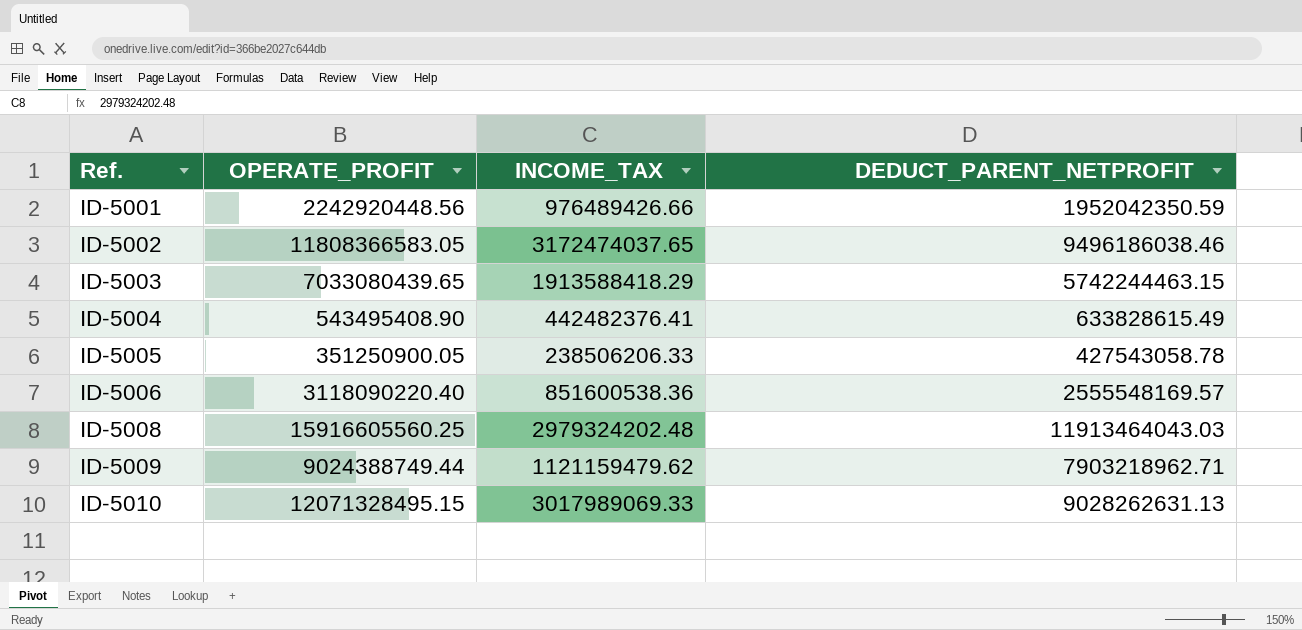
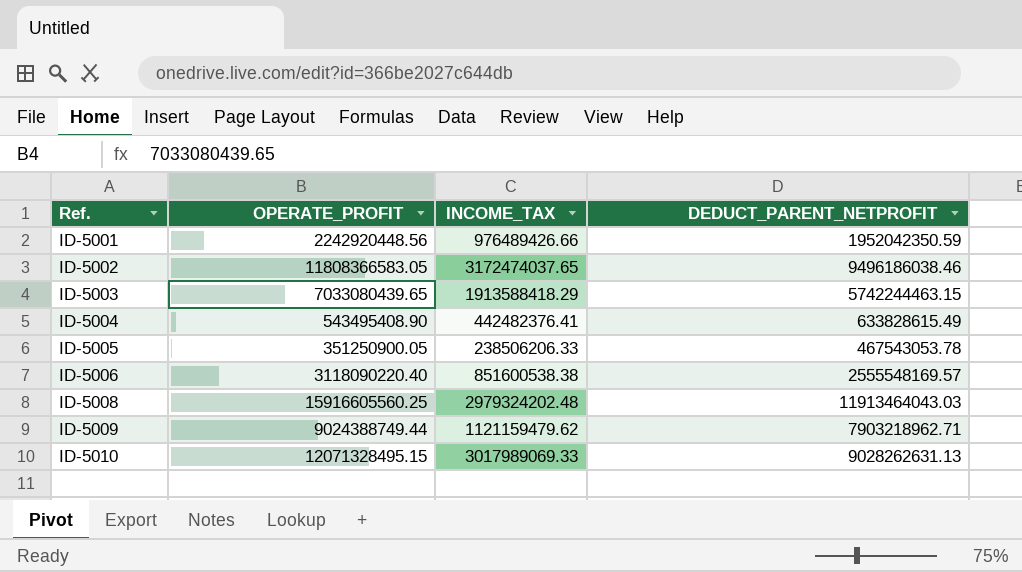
ID-5005 | DEDUCT_PARENT_NETPROFIT: 427543058.78 -> 467543053.78
ID-5006 | INCOME_TAX: 851600538.36 -> 851600538.38

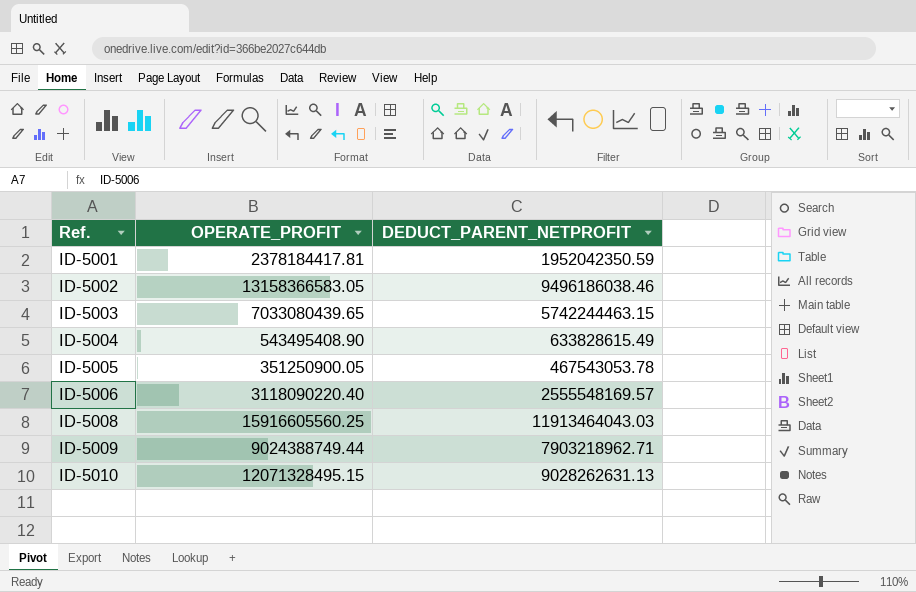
column INCOME_TAX | position: 3 -> none
ID-5001 | OPERATE_PROFIT: 2242920448.56 -> 2378184417.81
ID-5002 | OPERATE_PROFIT: 11808366583.05 -> 13158366583.05

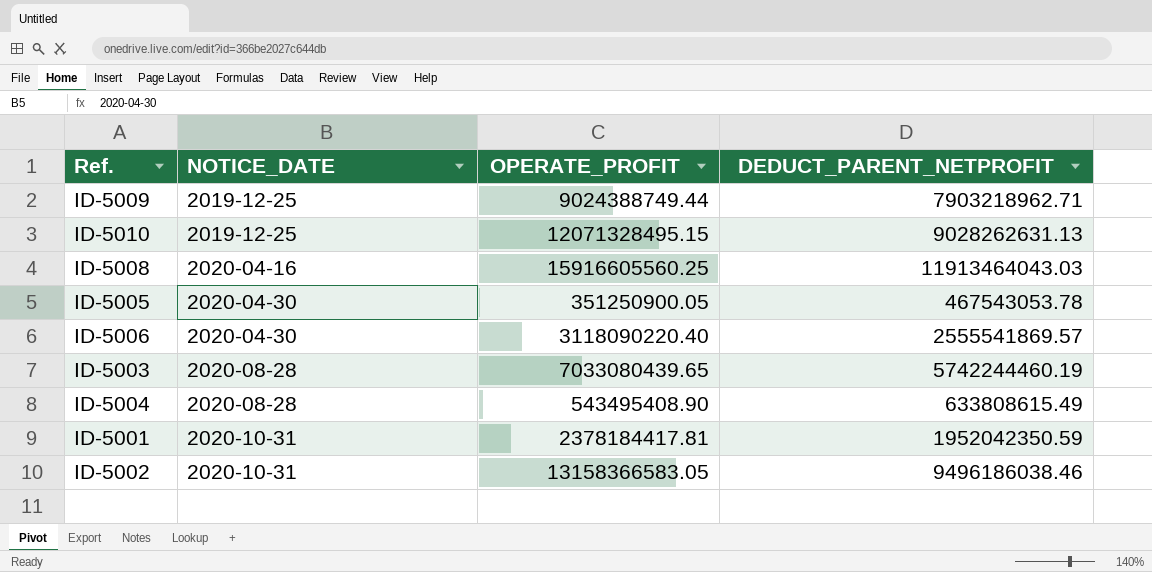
row order: Ref. ascending -> NOTICE_DATE ascending
column NOTICE_DATE | position: none -> 2
ID-5006 | DEDUCT_PARENT_NETPROFIT: 2555548169.57 -> 2555541869.57
ID-5003 | DEDUCT_PARENT_NETPROFIT: 5742244463.15 -> 5742244460.19
ID-5004 | DEDUCT_PARENT_NETPROFIT: 633828615.49 -> 633808615.49

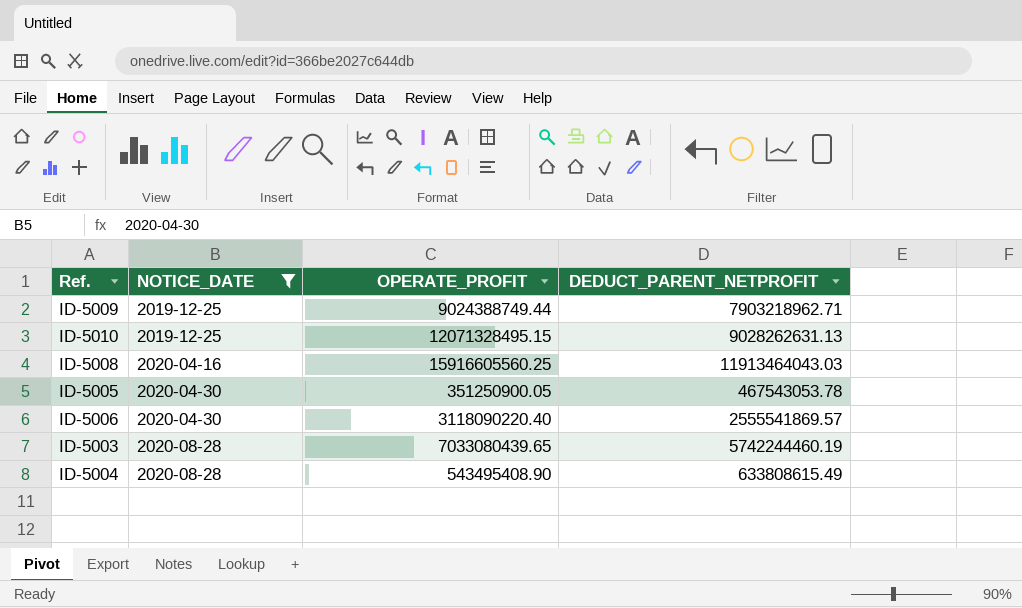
filter: none -> NOTICE_DATE != 2020-10-31

